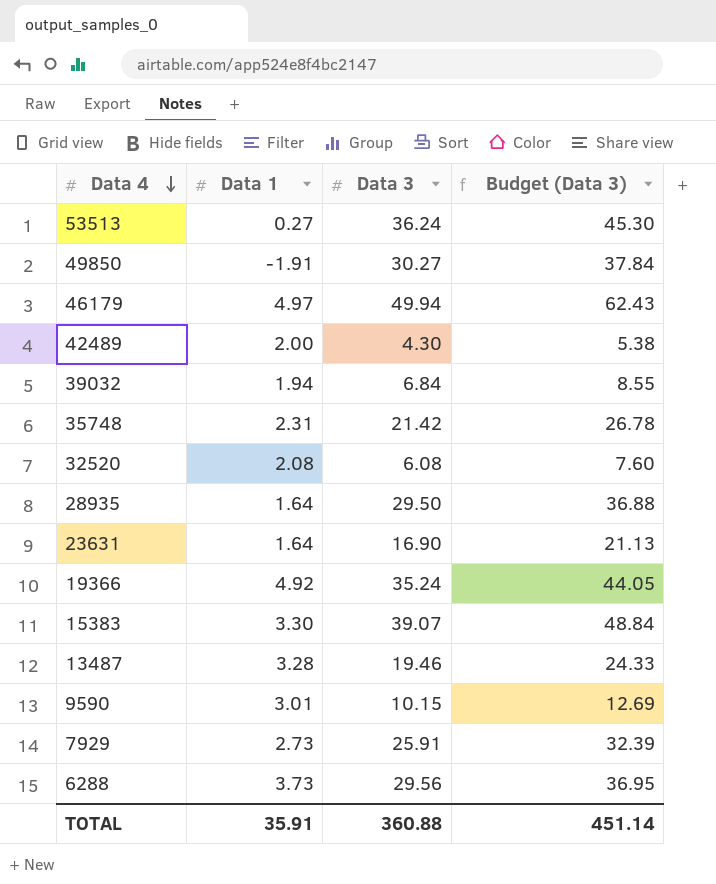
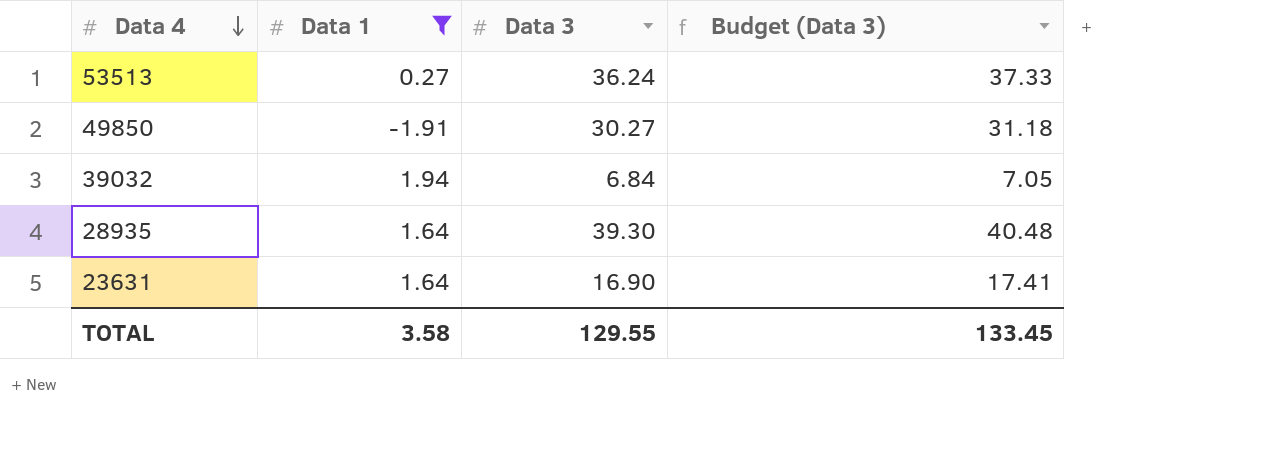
filter: none -> Data 1 <= 1.94
column Budget (Data 3) | formula: [Data 3] * 1.25 -> [Data 3] * 1.03
28935 | Data 3: 29.50 -> 39.30
TOTAL | Data 1: 35.91 -> 3.58
TOTAL | Data 3: 360.88 -> 129.55
TOTAL | Budget (Data 3): 451.14 -> 133.45

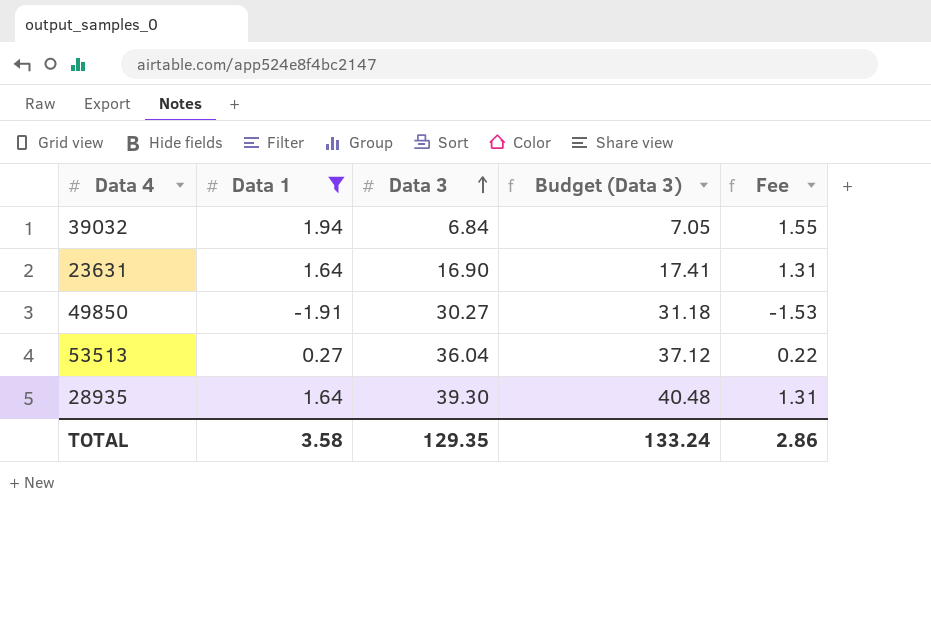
row order: Data 4 descending -> Data 3 ascending
column Fee | formula: none -> [Data 1] * 0.8
53513 | Data 3: 36.24 -> 36.04
53513 | Budget (Data 3): 37.33 -> 37.12
TOTAL | Data 3: 129.55 -> 129.35
TOTAL | Budget (Data 3): 133.45 -> 133.24

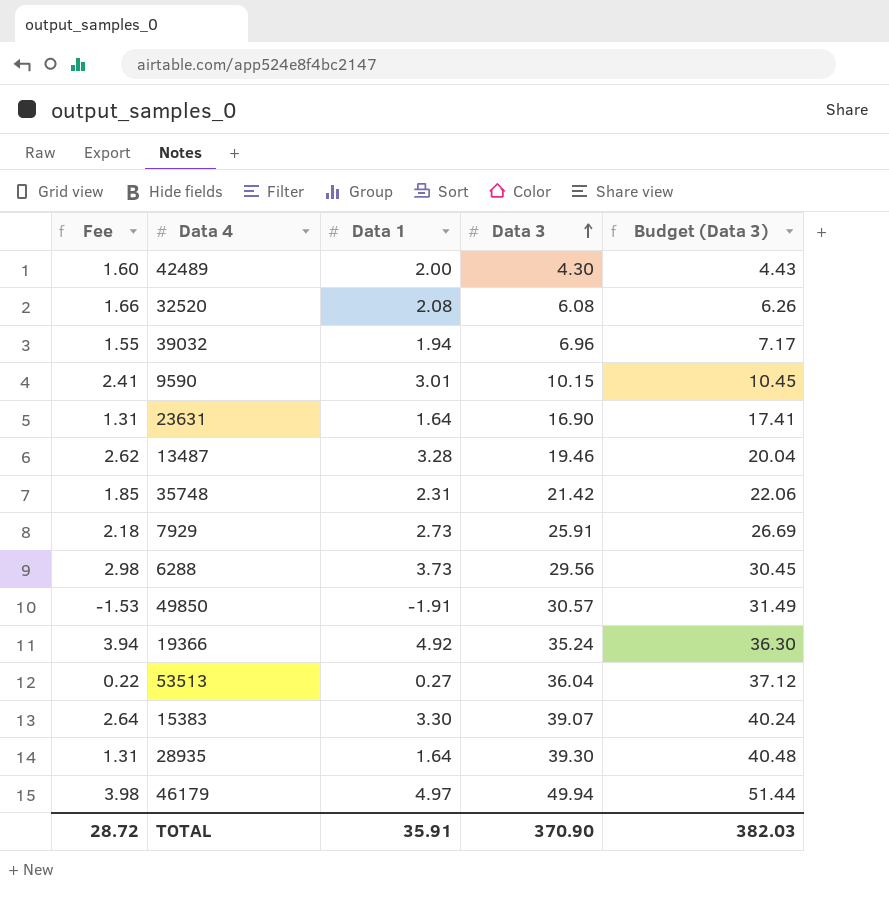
filter: Data 1 <= 1.94 -> none
column Fee | position: 5 -> 1
39032 | Data 3: 6.84 -> 6.96
39032 | Budget (Data 3): 7.05 -> 7.17
49850 | Data 3: 30.27 -> 30.57
49850 | Budget (Data 3): 31.18 -> 31.49
TOTAL | Fee: 2.86 -> 28.72
TOTAL | Data 1: 3.58 -> 35.91
TOTAL | Data 3: 129.35 -> 370.90
TOTAL | Budget (Data 3): 133.24 -> 382.03

